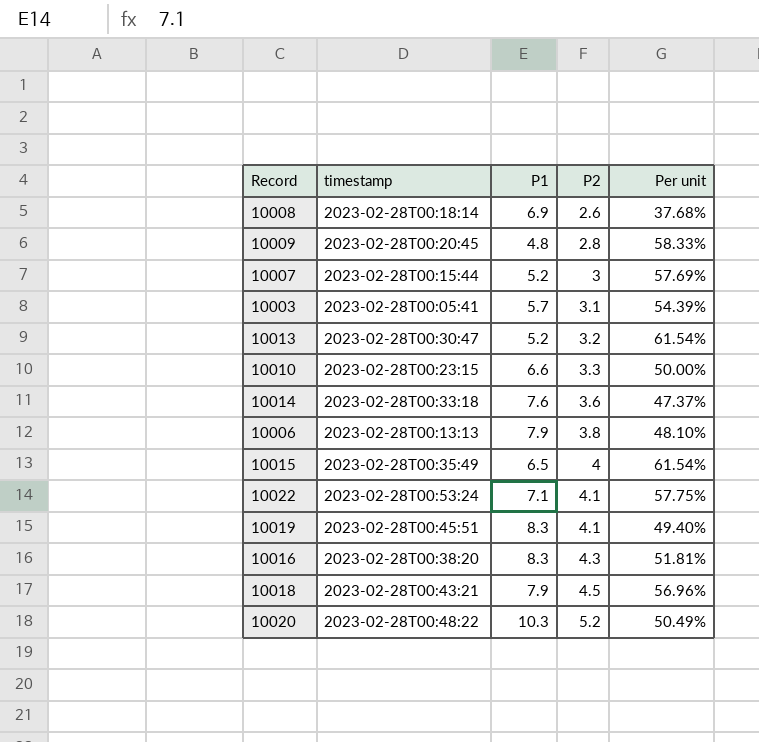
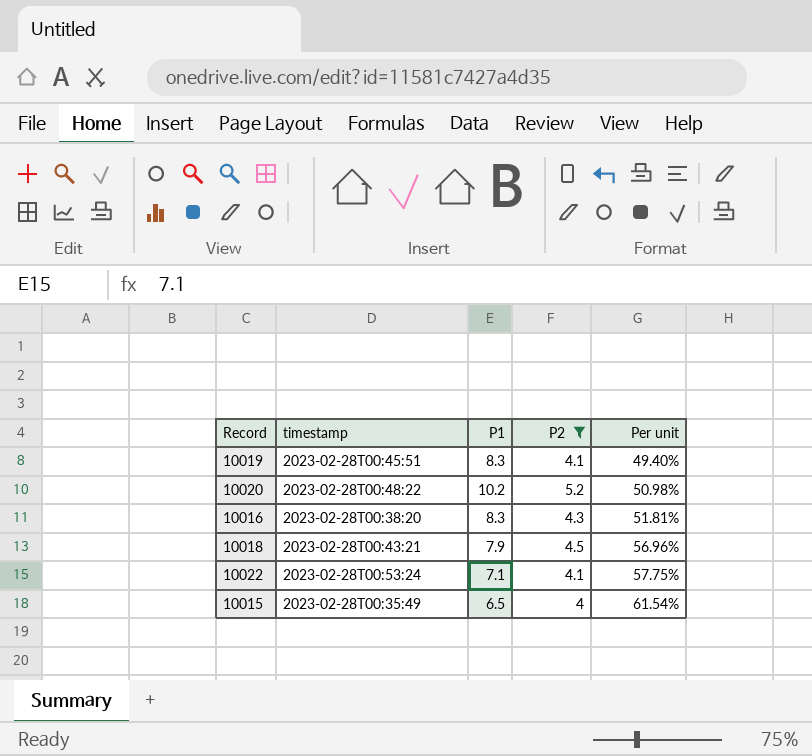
filter: none -> P2 >= 4
row order: P2 ascending -> Per unit ascending
10020 | P1: 10.3 -> 10.2
10020 | Per unit: 50.49% -> 50.98%

